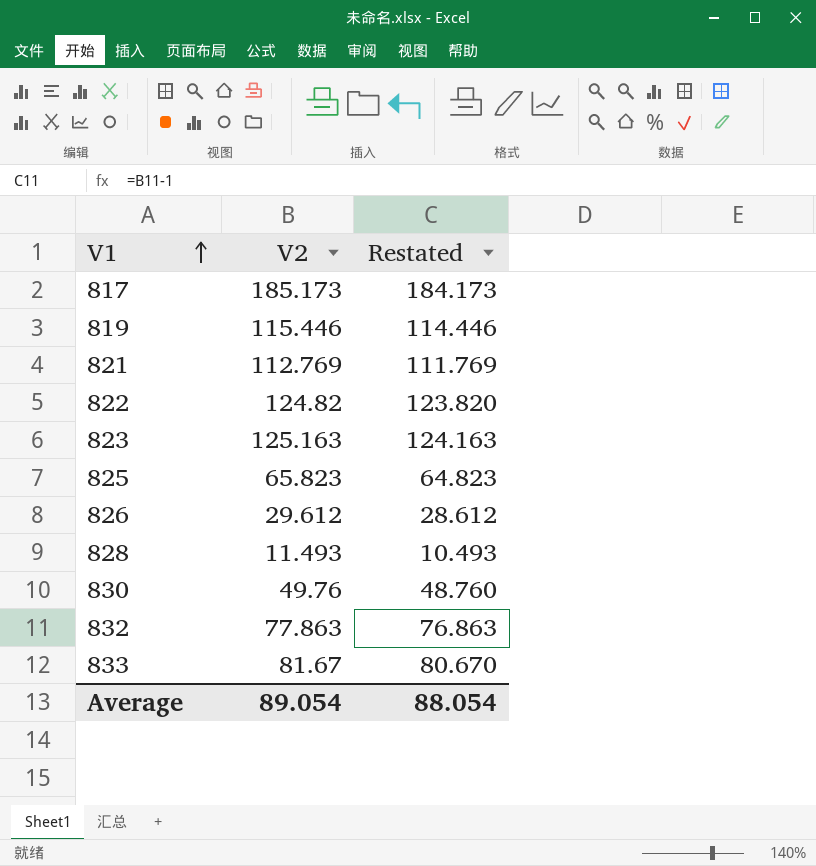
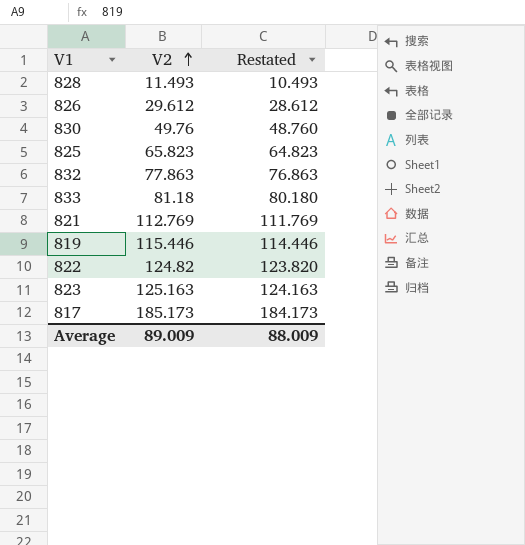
row order: V1 ascending -> V2 ascending
833 | V2: 81.67 -> 81.18
833 | Restated: 80.670 -> 80.180
Average | V2: 89.054 -> 89.009
Average | Restated: 88.054 -> 88.009

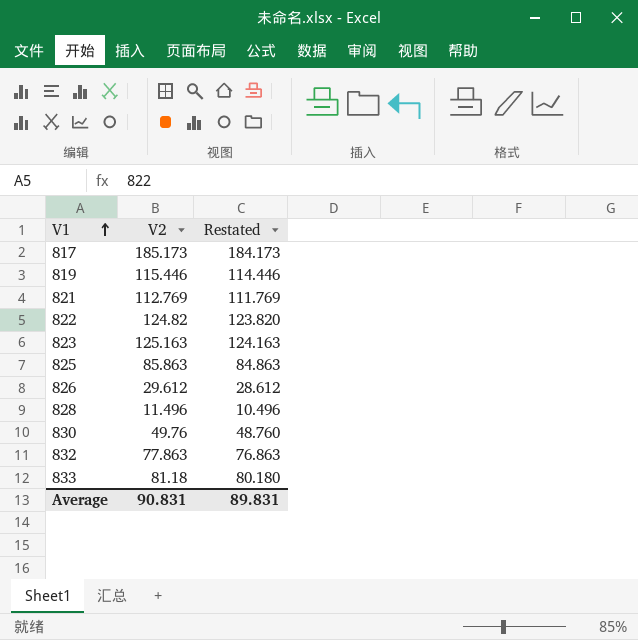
row order: V2 ascending -> V1 ascending
825 | V2: 65.823 -> 85.863
825 | Restated: 64.823 -> 84.863
828 | V2: 11.493 -> 11.496
828 | Restated: 10.493 -> 10.496
Average | V2: 89.009 -> 90.831
Average | Restated: 88.009 -> 89.831

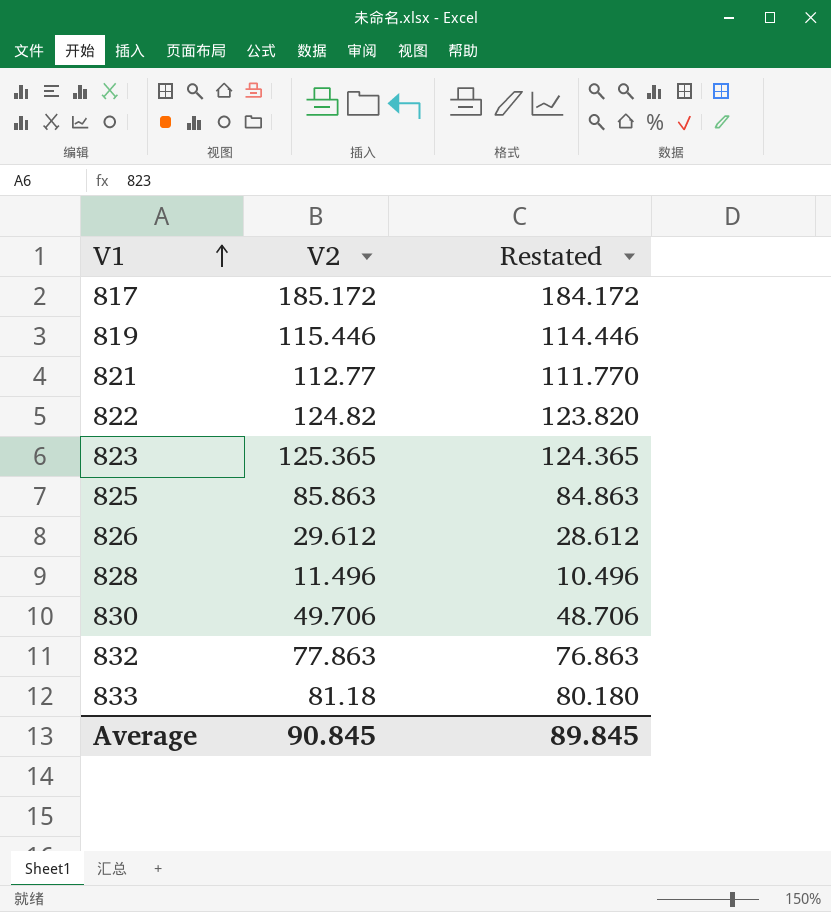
817 | V2: 185.173 -> 185.172
817 | Restated: 184.173 -> 184.172
821 | V2: 112.769 -> 112.77
821 | Restated: 111.769 -> 111.770
823 | V2: 125.163 -> 125.365
823 | Restated: 124.163 -> 124.365
830 | V2: 49.76 -> 49.706
830 | Restated: 48.760 -> 48.706
Average | V2: 90.831 -> 90.845
Average | Restated: 89.831 -> 89.845

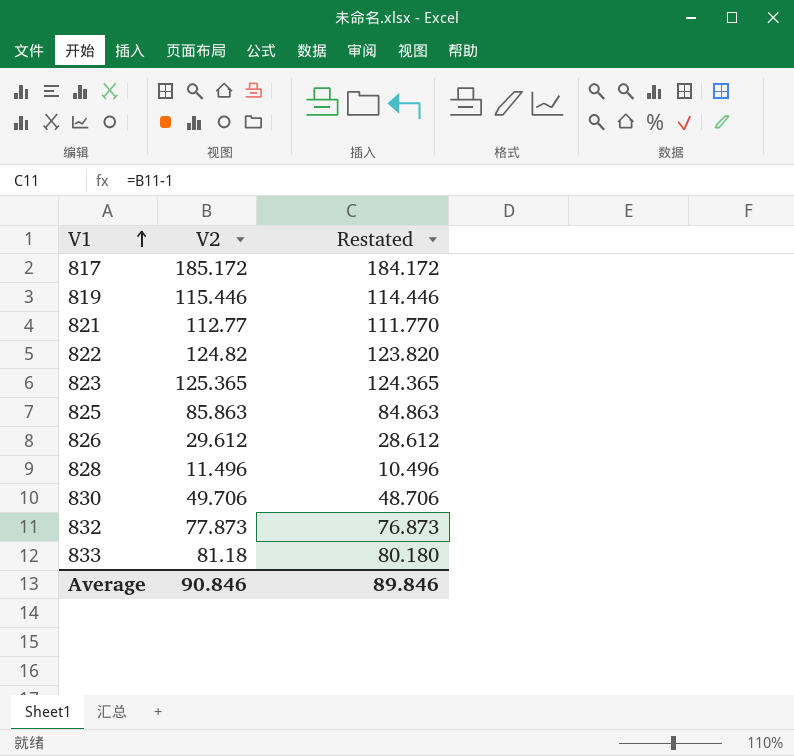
832 | V2: 77.863 -> 77.873
832 | Restated: 76.863 -> 76.873
Average | V2: 90.845 -> 90.846
Average | Restated: 89.845 -> 89.846

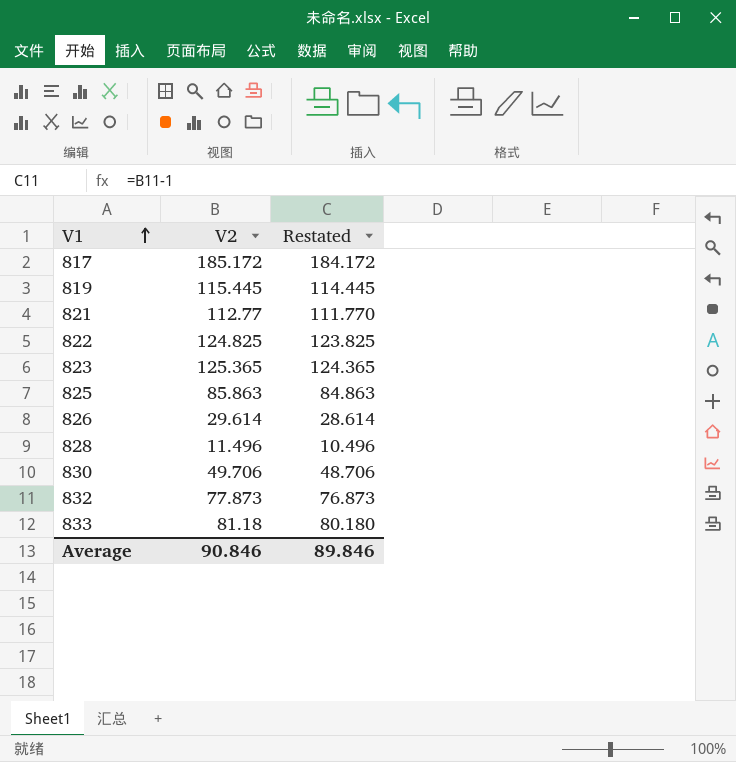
819 | V2: 115.446 -> 115.445
819 | Restated: 114.446 -> 114.445
822 | V2: 124.82 -> 124.825
822 | Restated: 123.820 -> 123.825
826 | V2: 29.612 -> 29.614
826 | Restated: 28.612 -> 28.614

